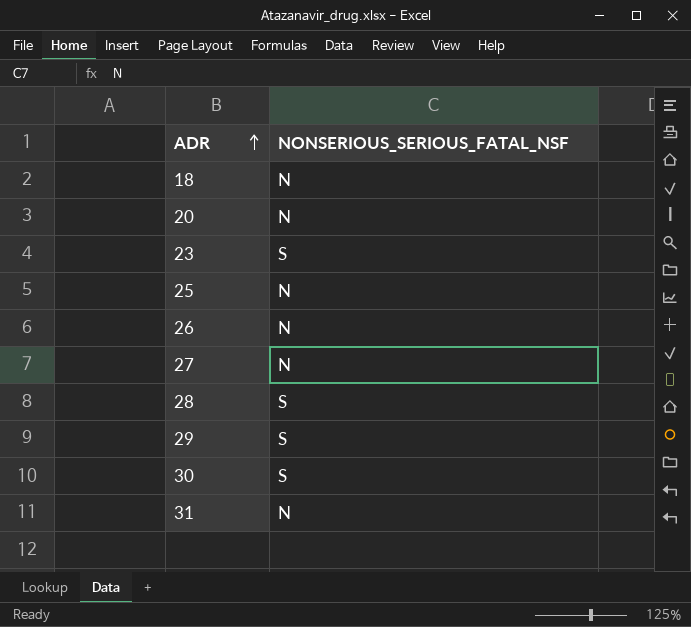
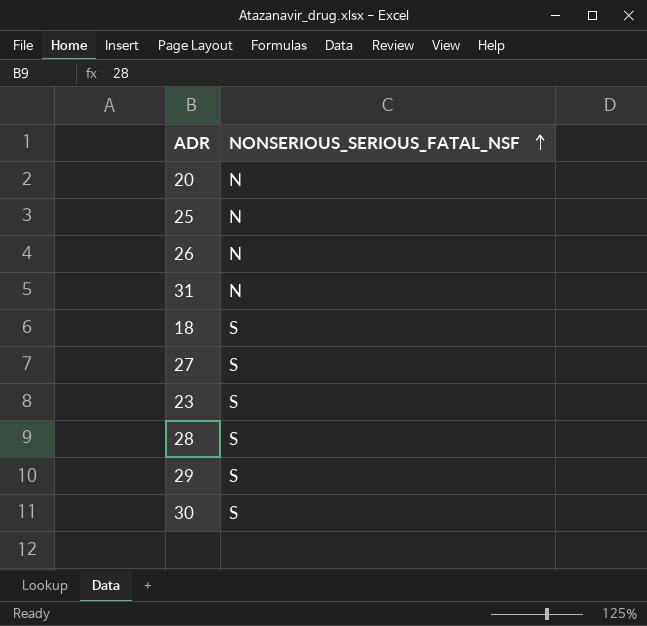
row order: ADR ascending -> NONSERIOUS_SERIOUS_FATAL_NSF ascending
18 | NONSERIOUS_SERIOUS_FATAL_NSF: N -> S
27 | NONSERIOUS_SERIOUS_FATAL_NSF: N -> S

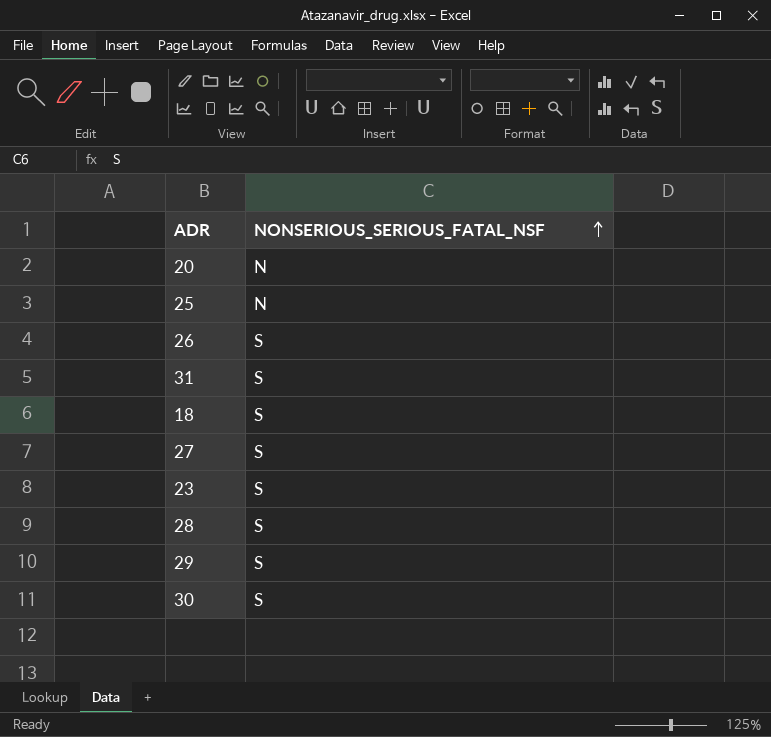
26 | NONSERIOUS_SERIOUS_FATAL_NSF: N -> S
31 | NONSERIOUS_SERIOUS_FATAL_NSF: N -> S

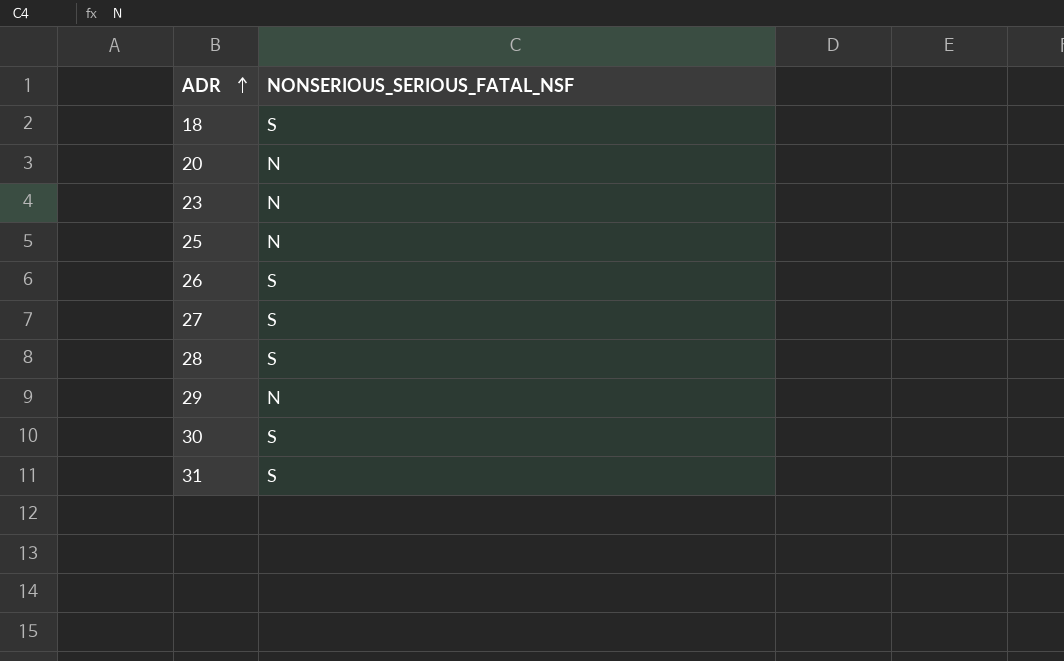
row order: NONSERIOUS_SERIOUS_FATAL_NSF ascending -> ADR ascending
23 | NONSERIOUS_SERIOUS_FATAL_NSF: S -> N
29 | NONSERIOUS_SERIOUS_FATAL_NSF: S -> N

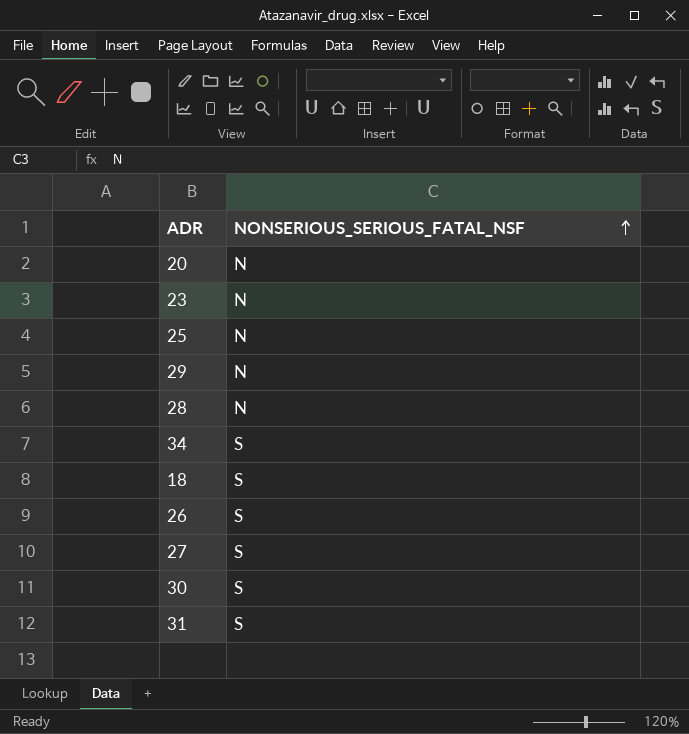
row order: ADR ascending -> NONSERIOUS_SERIOUS_FATAL_NSF ascending
28 | NONSERIOUS_SERIOUS_FATAL_NSF: S -> N
row 34: none -> S

